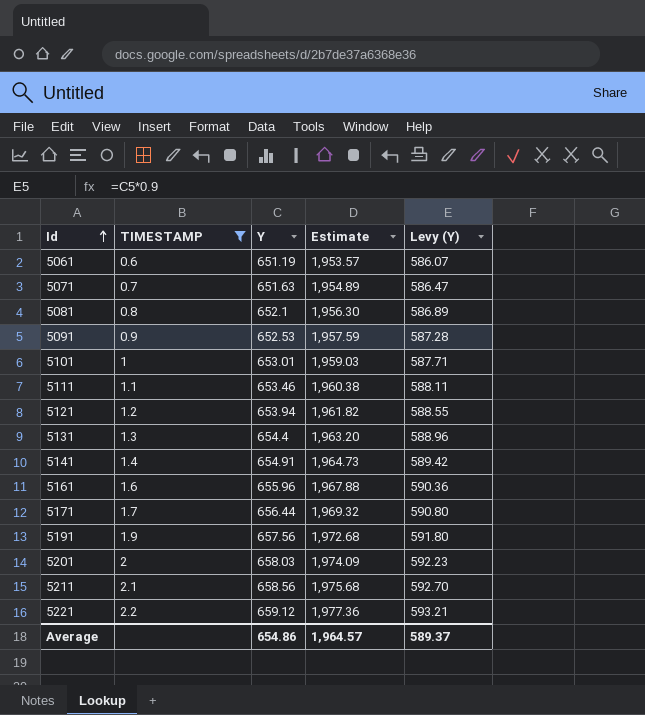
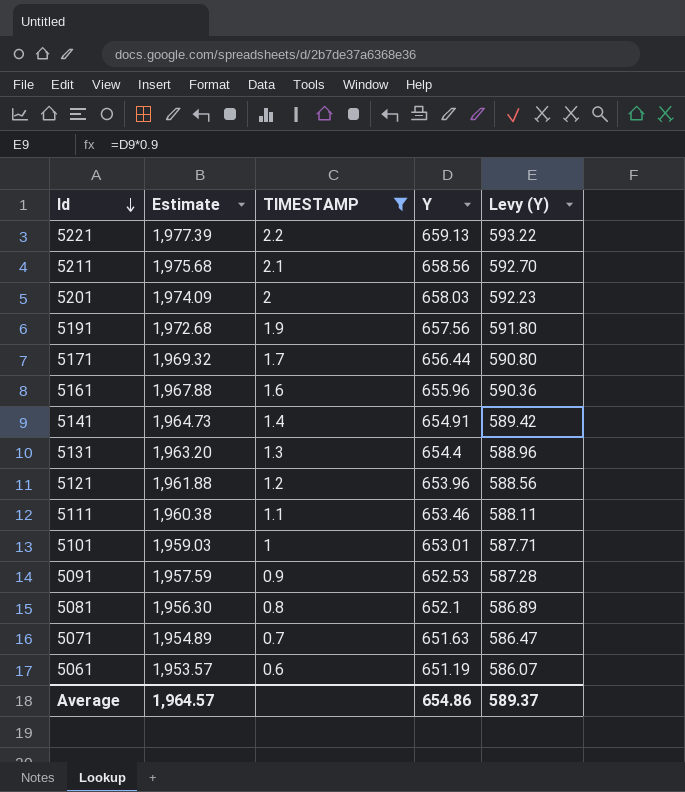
row order: Id ascending -> Id descending
column Estimate | position: 4 -> 2
5221 | Estimate: 1,977.36 -> 1,977.39
5221 | Y: 659.12 -> 659.13
5221 | Levy (Y): 593.21 -> 593.22
5121 | Estimate: 1,961.82 -> 1,961.88
5121 | Y: 653.94 -> 653.96
5121 | Levy (Y): 588.55 -> 588.56

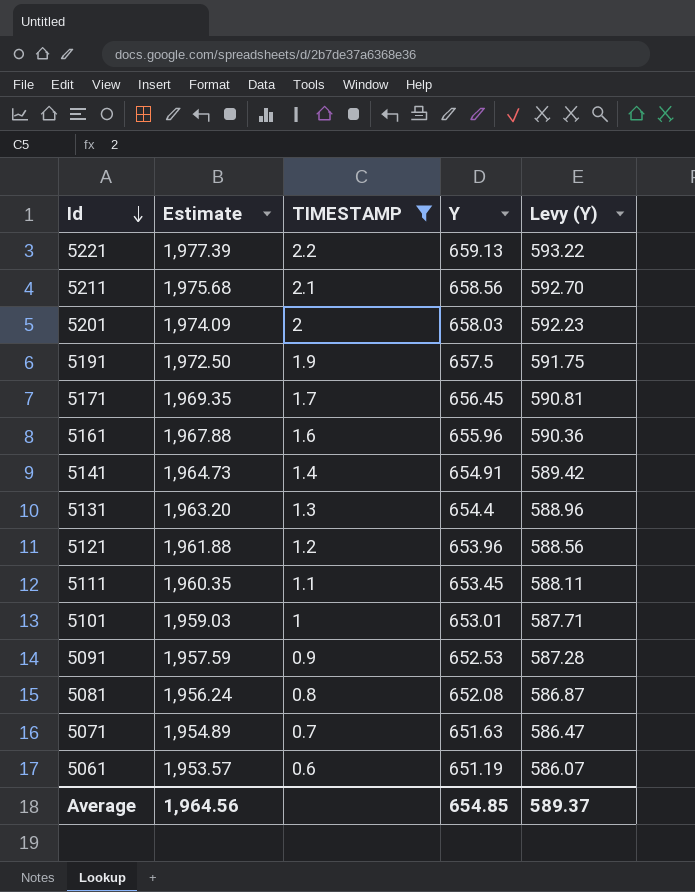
5191 | Estimate: 1,972.68 -> 1,972.50
5191 | Y: 657.56 -> 657.5
5191 | Levy (Y): 591.80 -> 591.75
5171 | Estimate: 1,969.32 -> 1,969.35
5171 | Y: 656.44 -> 656.45
5171 | Levy (Y): 590.80 -> 590.81
5111 | Estimate: 1,960.38 -> 1,960.35
5111 | Y: 653.46 -> 653.45
5081 | Estimate: 1,956.30 -> 1,956.24
5081 | Y: 652.1 -> 652.08
5081 | Levy (Y): 586.89 -> 586.87
Average | Estimate: 1,964.57 -> 1,964.56
Average | Y: 654.86 -> 654.85

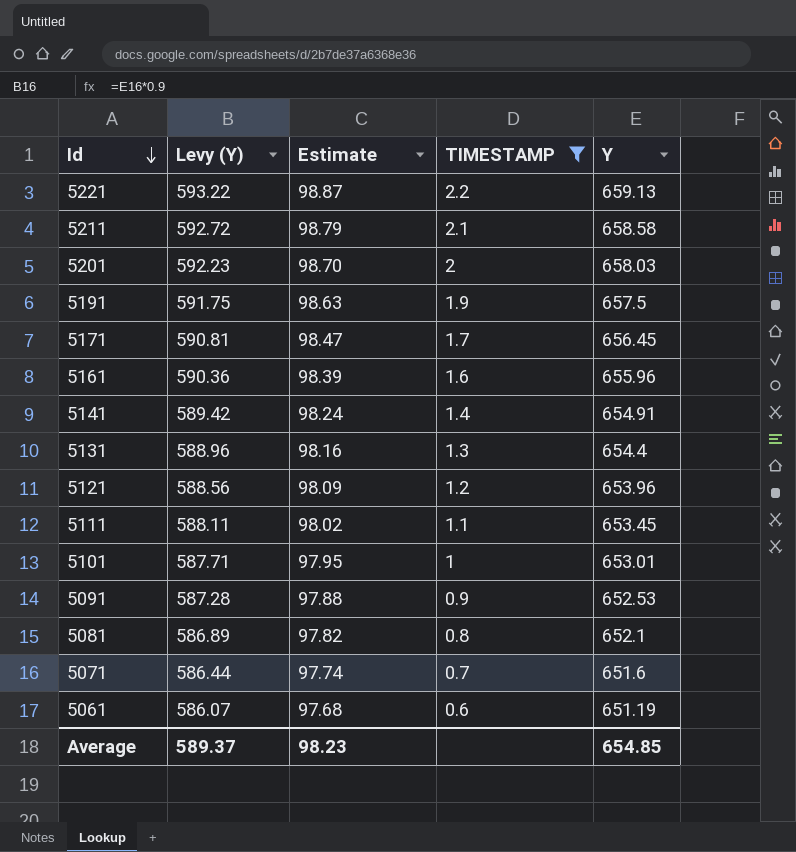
column Levy (Y) | position: 5 -> 2
column Estimate | formula: [Y] * 3 -> [Y] * 0.15
5211 | Levy (Y): 592.70 -> 592.72
5211 | Y: 658.56 -> 658.58
5081 | Levy (Y): 586.87 -> 586.89
5081 | Y: 652.08 -> 652.1
5071 | Levy (Y): 586.47 -> 586.44
5071 | Y: 651.63 -> 651.6
Average | Estimate: 1,964.56 -> 98.23

